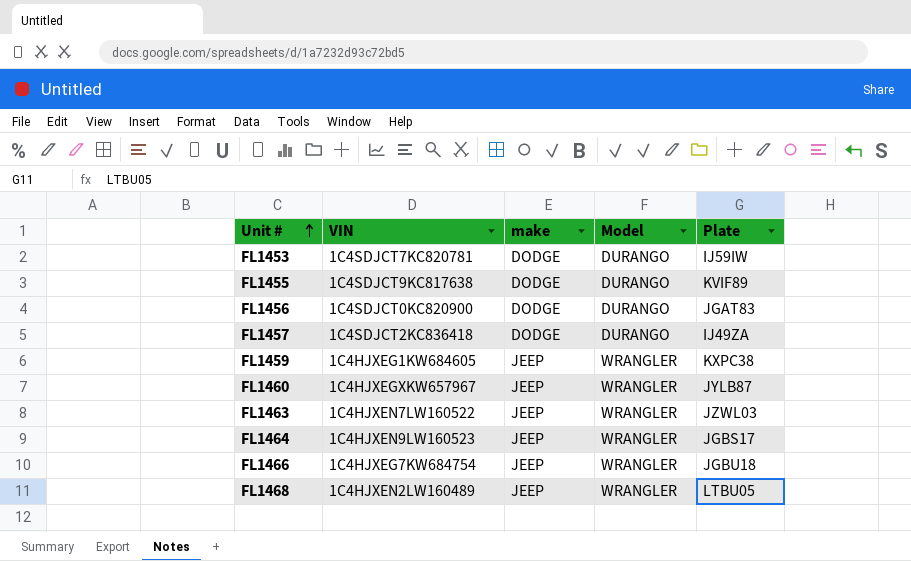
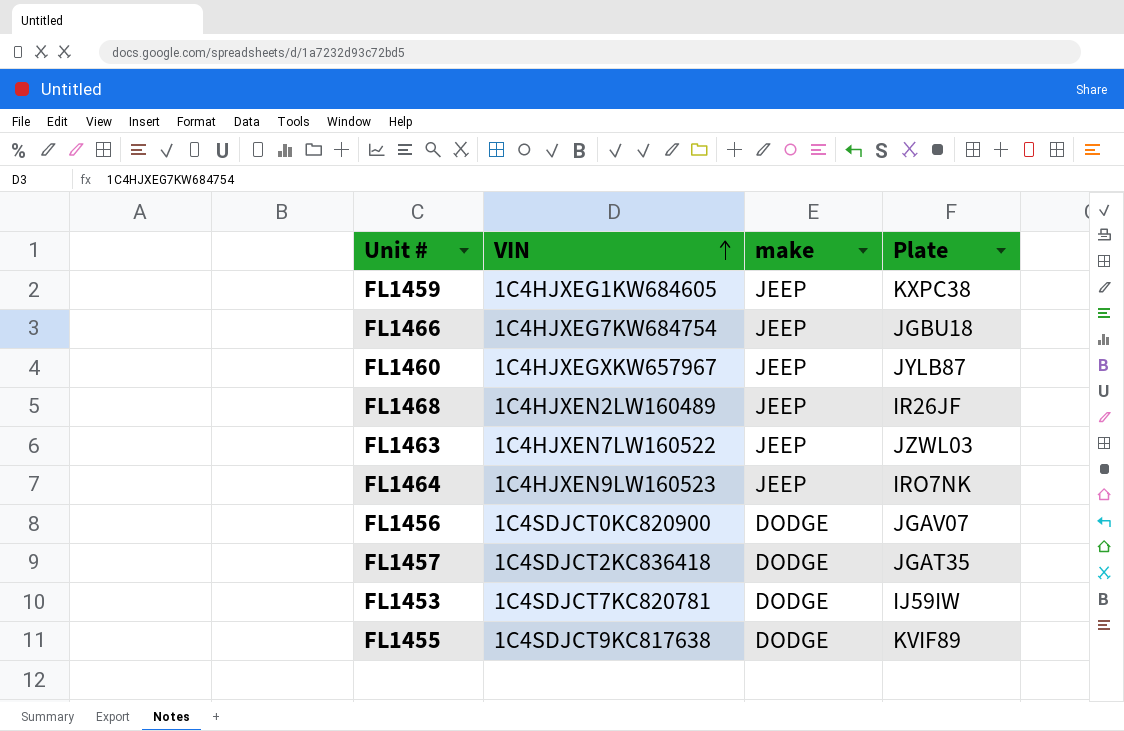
row order: Unit # ascending -> VIN ascending
column Model | position: 4 -> none
FL1468 | Plate: LTBU05 -> IR26JF
FL1464 | Plate: JGBS17 -> IRO7NK
FL1456 | Plate: JGAT83 -> JGAV07
FL1457 | Plate: IJ49ZA -> JGAT35

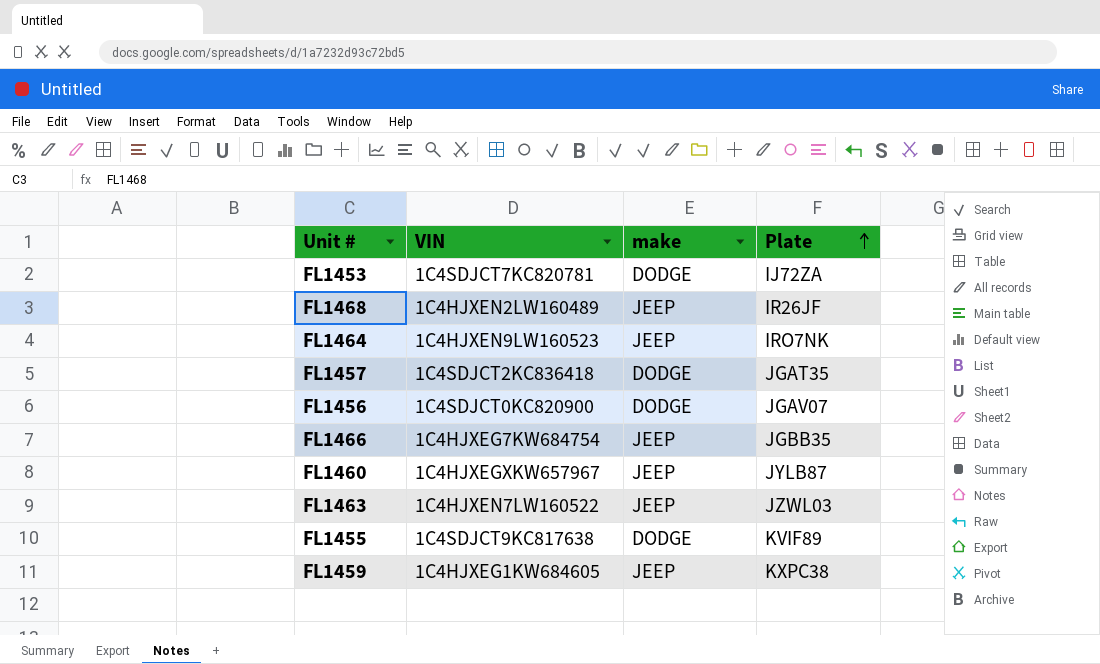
row order: VIN ascending -> Plate ascending
FL1453 | Plate: IJ59IW -> IJ72ZA
FL1466 | Plate: JGBU18 -> JGBB35

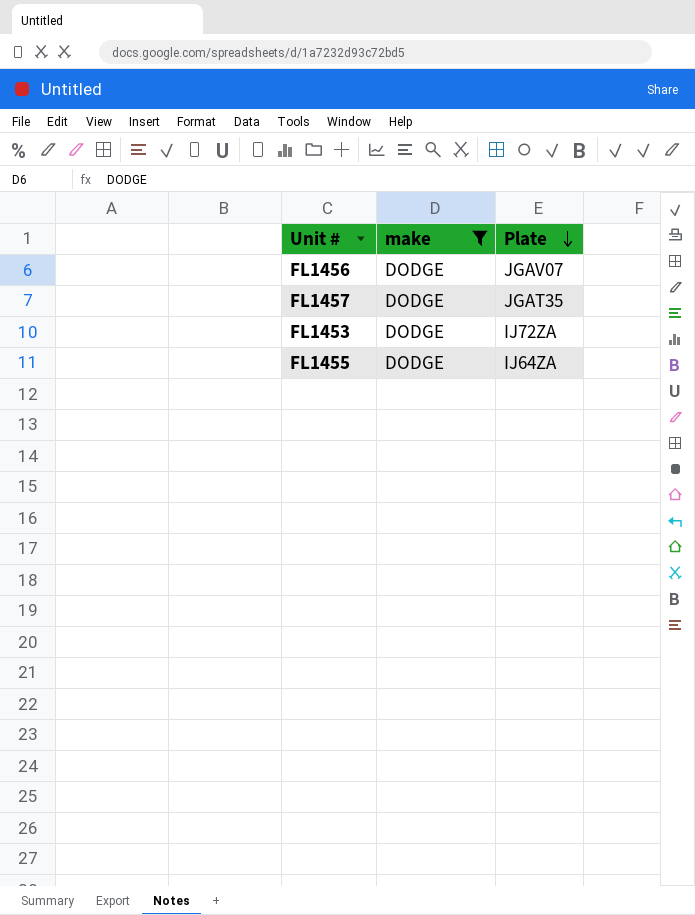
filter: none -> make = DODGE
row order: Plate ascending -> Plate descending
column VIN | position: 2 -> none
FL1455 | Plate: KVIF89 -> IJ64ZA

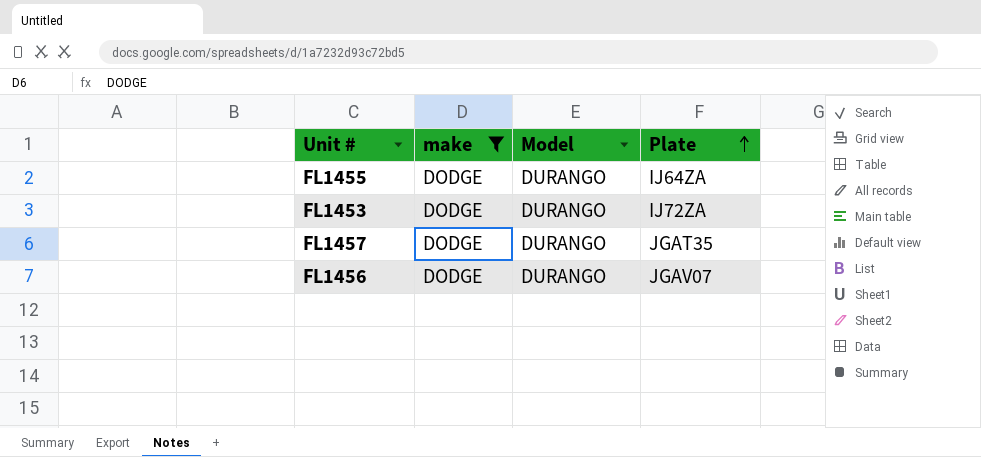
row order: Plate descending -> Plate ascending
column Model | position: none -> 3

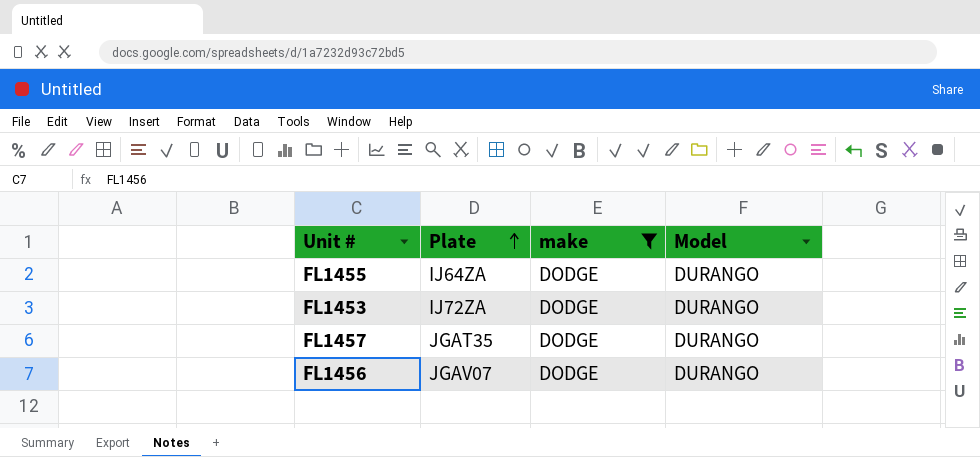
column Plate | position: 4 -> 2

